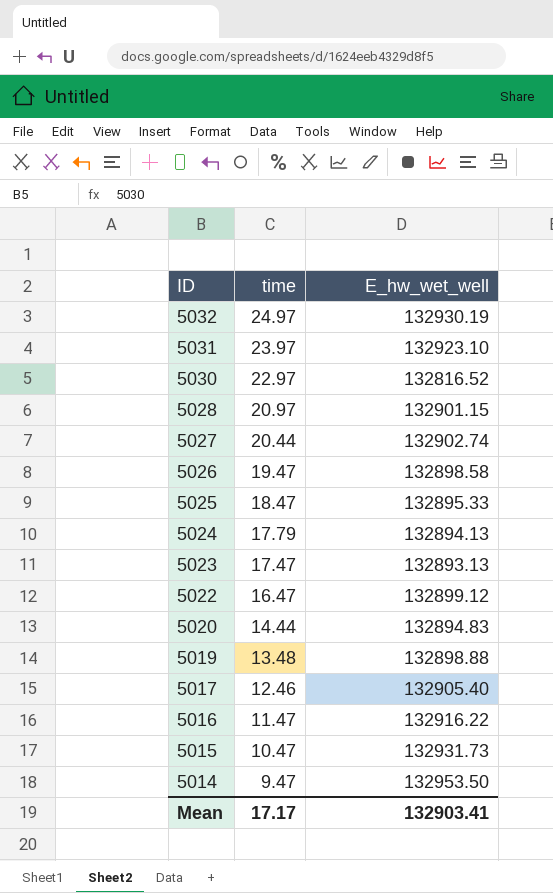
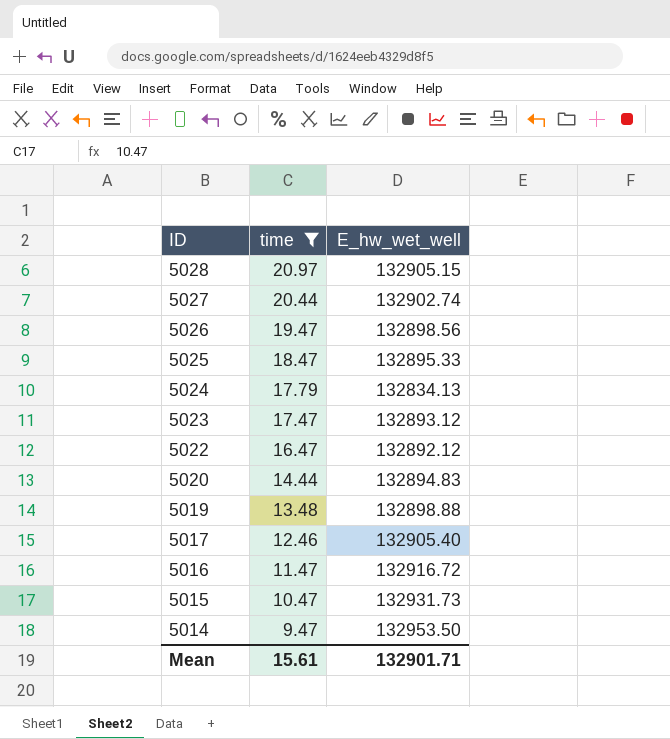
filter: none -> time <= 20.97
5028 | E_hw_wet_well: 132901.15 -> 132905.15
5026 | E_hw_wet_well: 132898.58 -> 132898.56
5024 | E_hw_wet_well: 132894.13 -> 132834.13
5023 | E_hw_wet_well: 132893.13 -> 132893.12
5022 | E_hw_wet_well: 132899.12 -> 132892.12
5016 | E_hw_wet_well: 132916.22 -> 132916.72
Mean | time: 17.17 -> 15.61
Mean | E_hw_wet_well: 132903.41 -> 132901.71

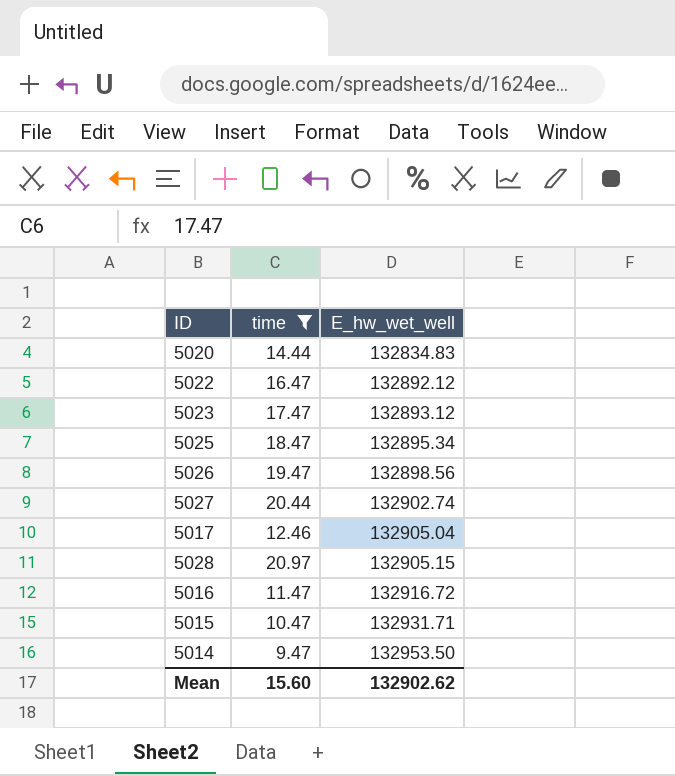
row order: ID descending -> E_hw_wet_well ascending
row 5024: 17.79 | 132834.13 -> none
row 5019: 13.48 | 132898.88 -> none
5020 | E_hw_wet_well: 132894.83 -> 132834.83
5025 | E_hw_wet_well: 132895.33 -> 132895.34
5017 | E_hw_wet_well: 132905.40 -> 132905.04
5015 | E_hw_wet_well: 132931.73 -> 132931.71
Mean | time: 15.61 -> 15.60
Mean | E_hw_wet_well: 132901.71 -> 132902.62

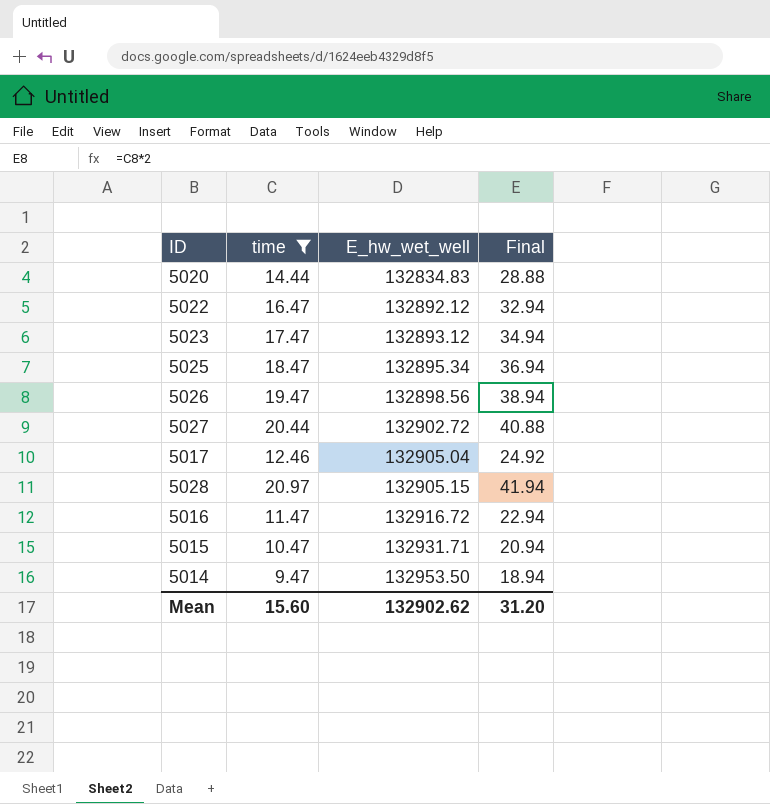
column Final | formula: none -> [time] * 2
5027 | E_hw_wet_well: 132902.74 -> 132902.72

